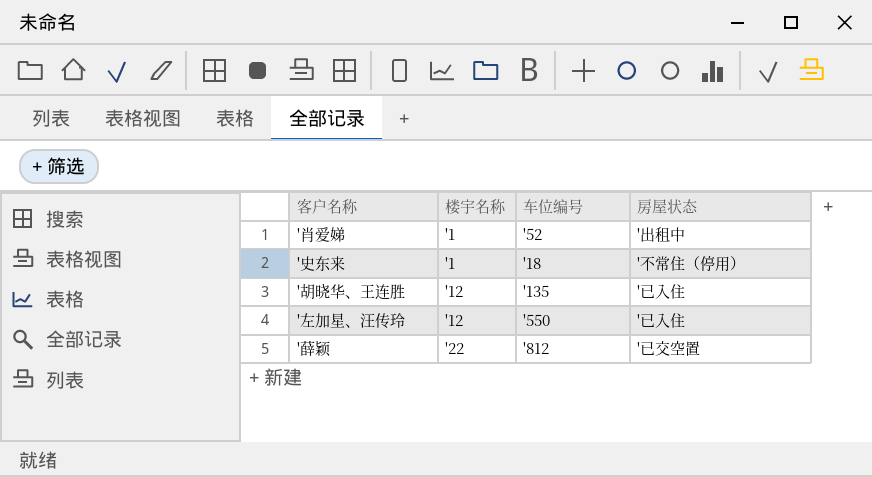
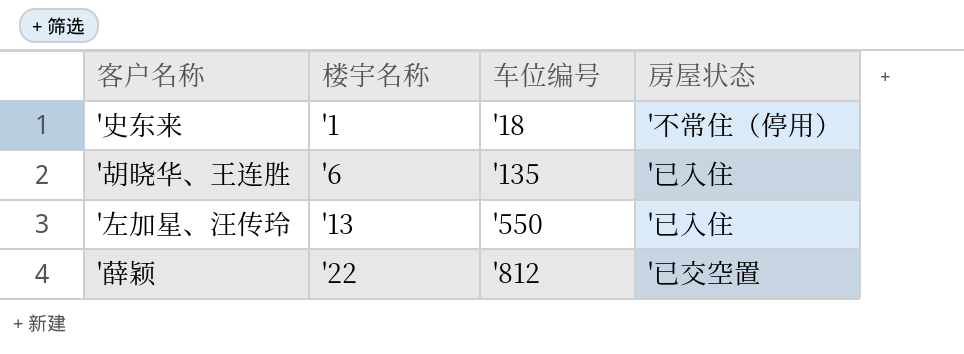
row '肖爱娣: '1 | '52 | '出租中 -> none
'胡晓华、王连胜 | 楼宇名称: '12 -> '6
'左加星、汪传玲 | 楼宇名称: '12 -> '13

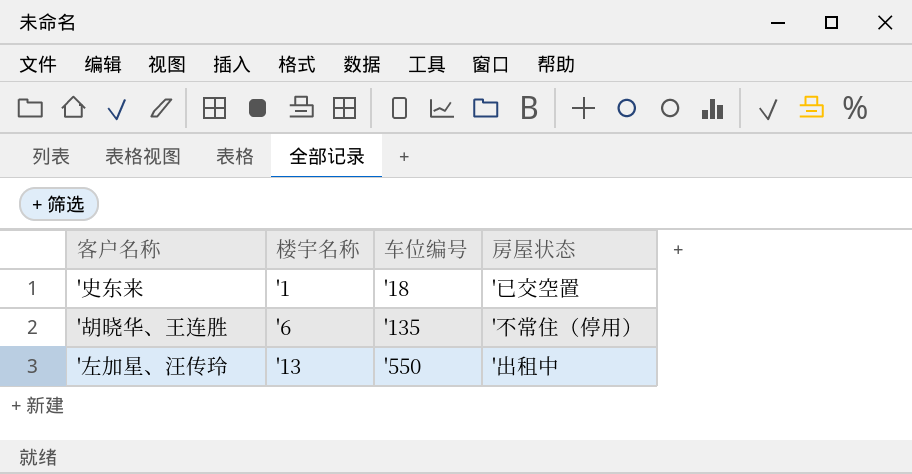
row '薛颖: '22 | '812 | '已交空置 -> none
'史东来 | 房屋状态: '不常住（停用） -> '已交空置
'胡晓华、王连胜 | 房屋状态: '已入住 -> '不常住（停用）
'左加星、汪传玲 | 房屋状态: '已入住 -> '出租中

